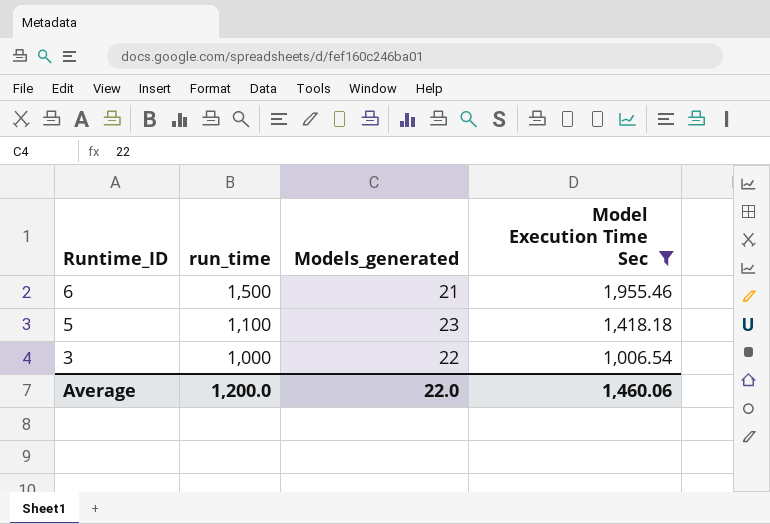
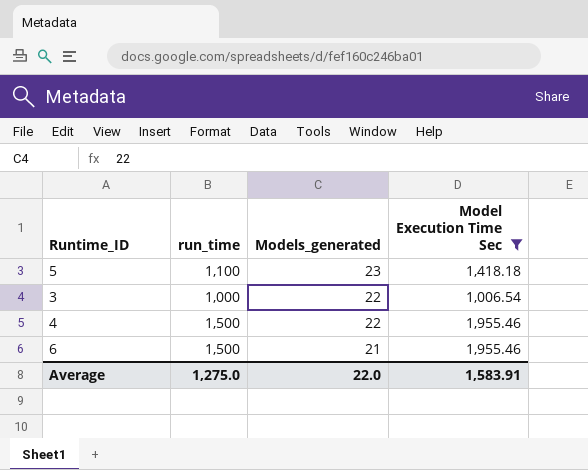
row order: Runtime_ID descending -> Models_generated descending
row 4: none -> 1,500 | 22 | 1,955.46
Average | run_time: 1,200.0 -> 1,275.0
Average | Model Execution Time Sec: 1,460.06 -> 1,583.91

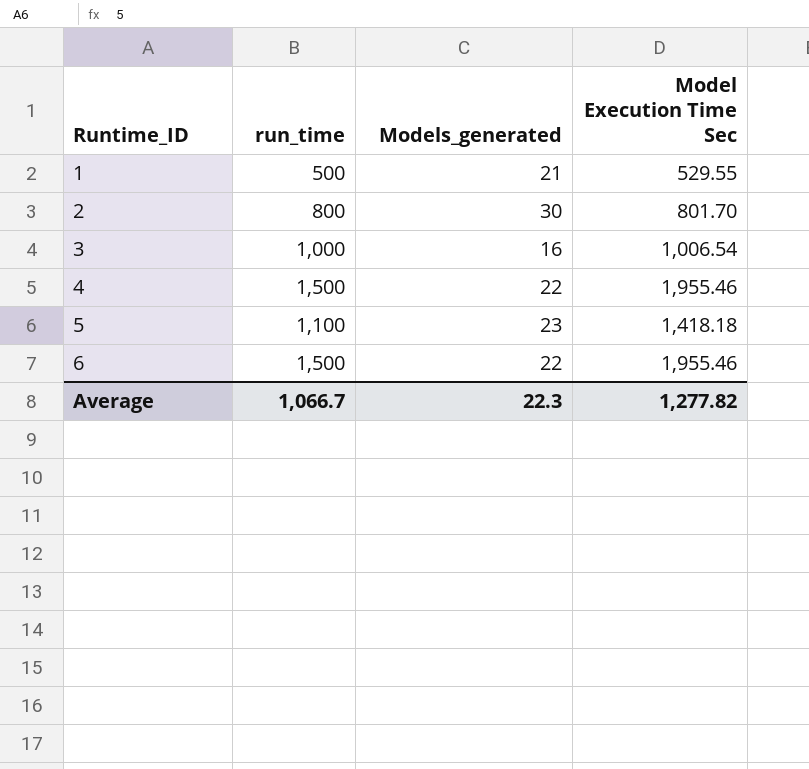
filter: Model Execution Time Sec >= 1,006.54 -> none
row order: Models_generated descending -> Runtime_ID ascending
3 | Models_generated: 22 -> 16
6 | Models_generated: 21 -> 22
Average | run_time: 1,275.0 -> 1,066.7
Average | Models_generated: 22.0 -> 22.3
Average | Model Execution Time Sec: 1,583.91 -> 1,277.82

